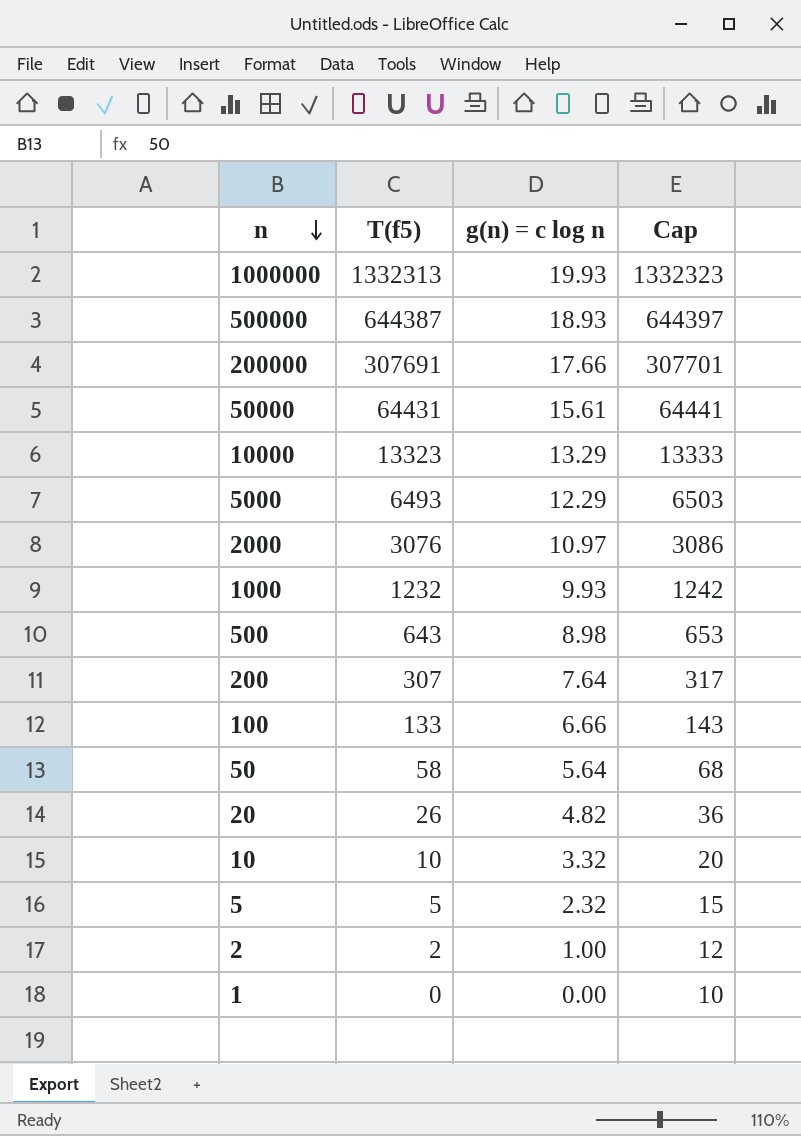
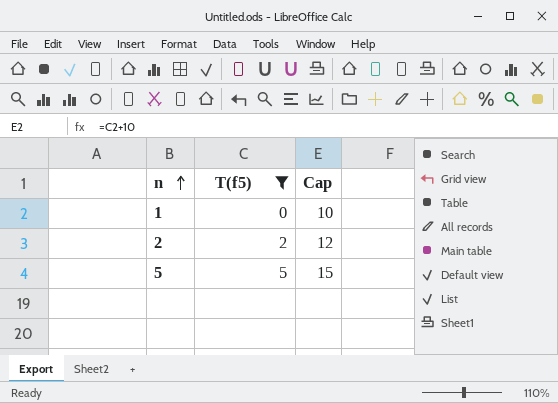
filter: none -> T(f5) <= 5
row order: n descending -> n ascending
column g(n) = c log n | position: 3 -> none

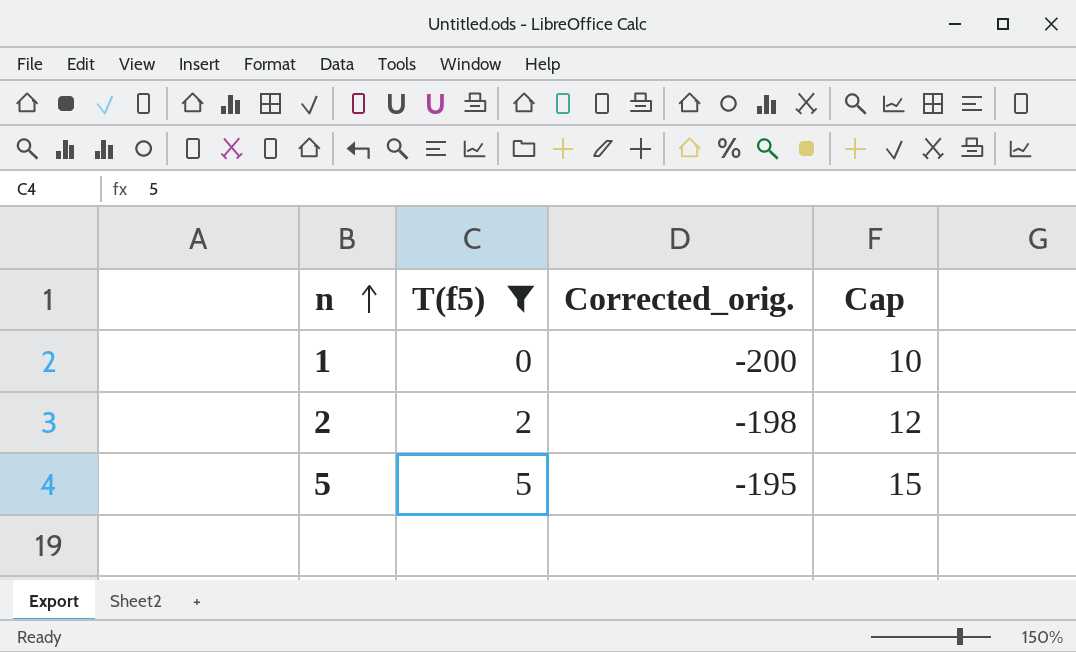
column Corrected_orig. | formula: none -> [T(f5)] - 200

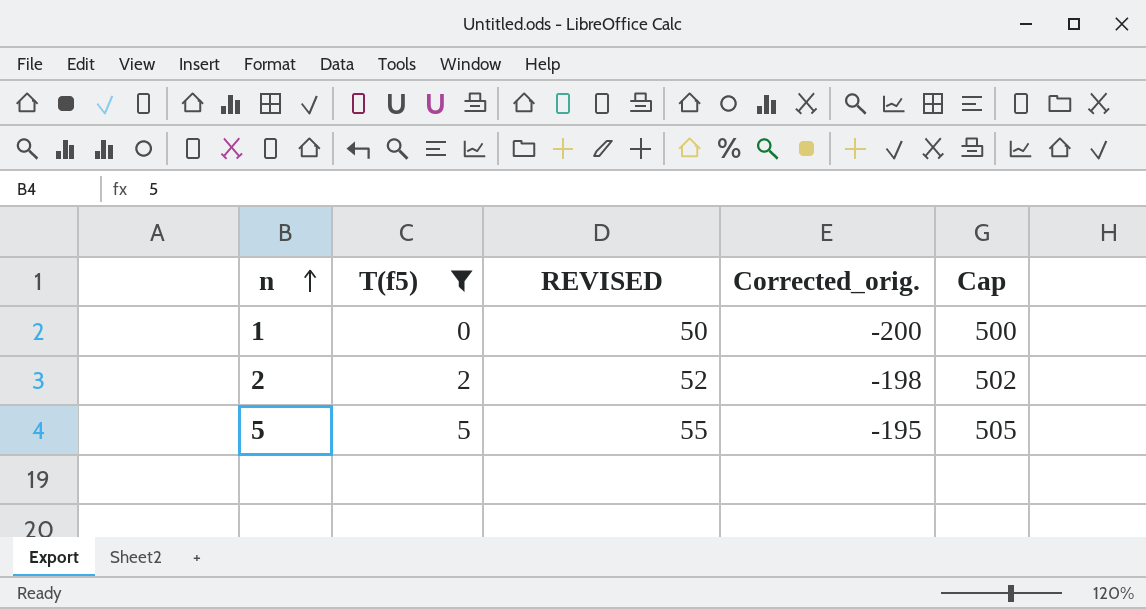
column REVISED | formula: none -> [T(f5)] + 50
column Cap | formula: [T(f5)] + 10 -> [T(f5)] + 500

